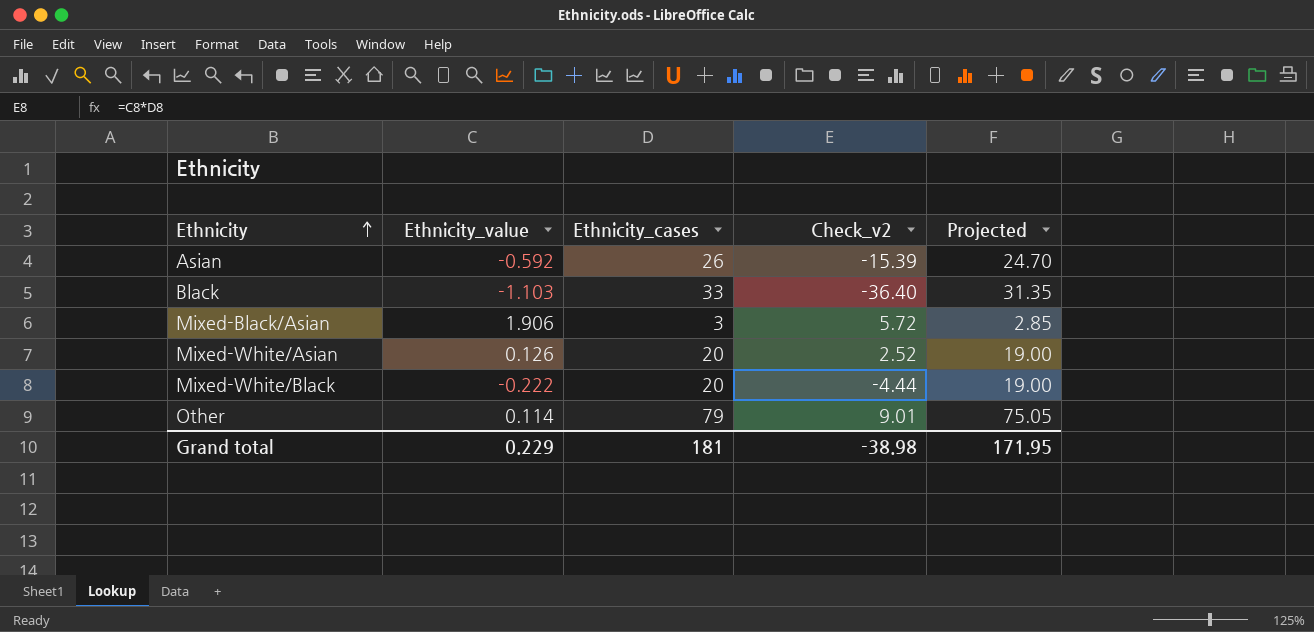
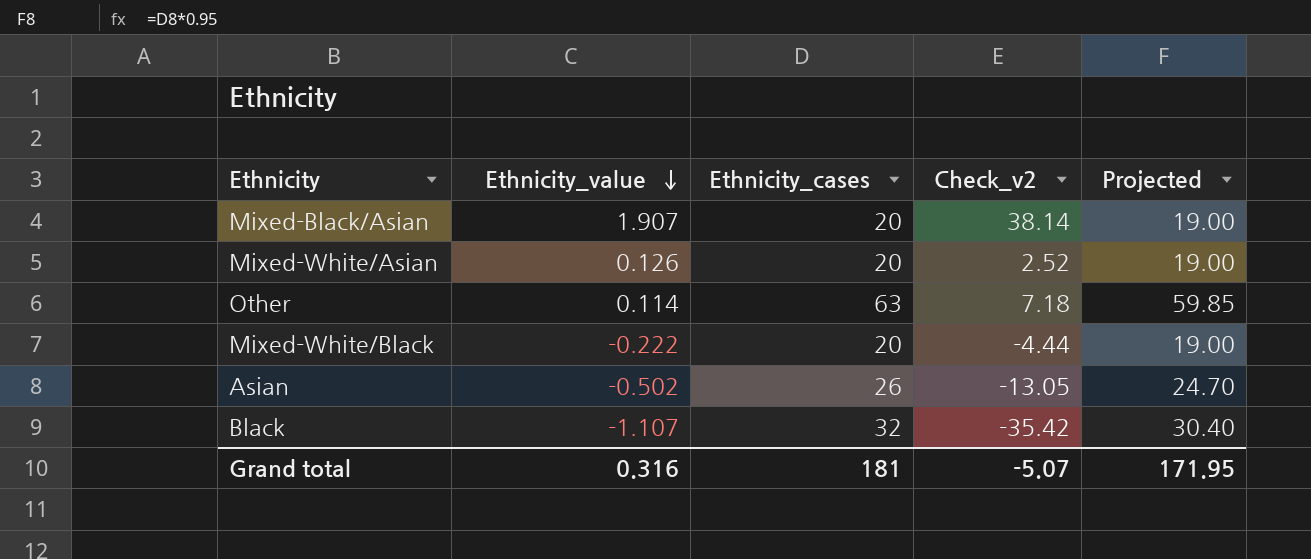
row order: Ethnicity ascending -> Ethnicity_value descending
Mixed-Black/Asian | Ethnicity_value: 1.906 -> 1.907
Mixed-Black/Asian | Ethnicity_cases: 3 -> 20
Mixed-Black/Asian | Check_v2: 5.72 -> 38.14
Mixed-Black/Asian | Projected: 2.85 -> 19.00
Other | Ethnicity_cases: 79 -> 63
Other | Check_v2: 9.01 -> 7.18
Other | Projected: 75.05 -> 59.85
Asian | Ethnicity_value: -0.592 -> -0.502
Asian | Check_v2: -15.39 -> -13.05
Black | Ethnicity_value: -1.103 -> -1.107
Black | Ethnicity_cases: 33 -> 32
Black | Check_v2: -36.40 -> -35.42
Black | Projected: 31.35 -> 30.40
Grand total | Ethnicity_value: 0.229 -> 0.316
Grand total | Check_v2: -38.98 -> -5.07

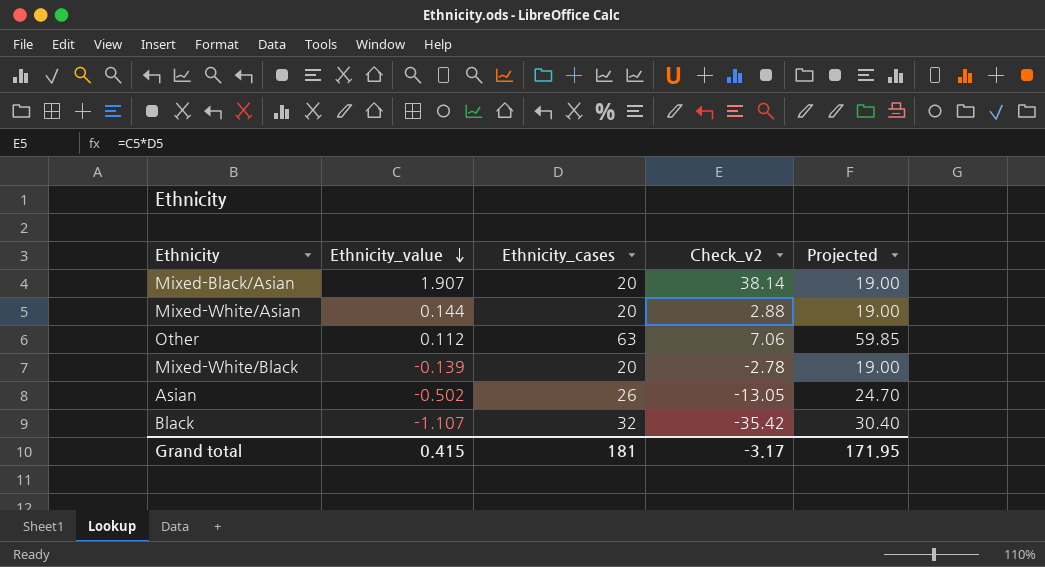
Mixed-White/Asian | Ethnicity_value: 0.126 -> 0.144
Mixed-White/Asian | Check_v2: 2.52 -> 2.88
Other | Ethnicity_value: 0.114 -> 0.112
Other | Check_v2: 7.18 -> 7.06
Mixed-White/Black | Ethnicity_value: -0.222 -> -0.139
Mixed-White/Black | Check_v2: -4.44 -> -2.78
Grand total | Ethnicity_value: 0.316 -> 0.415
Grand total | Check_v2: -5.07 -> -3.17

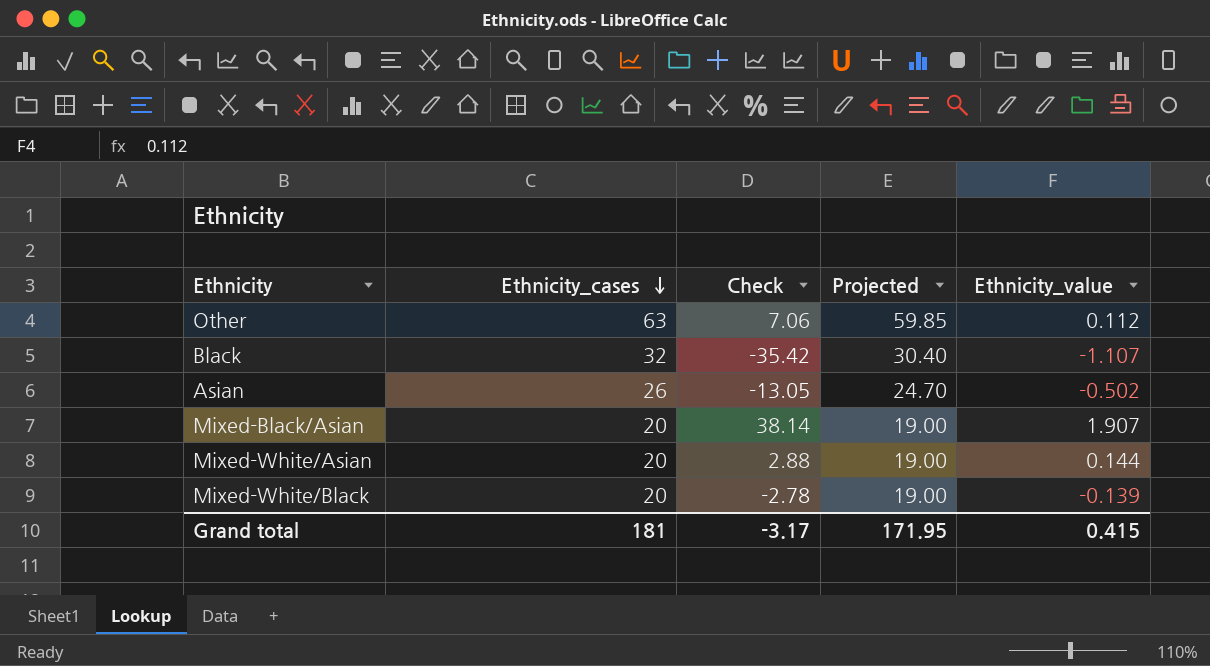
row order: Ethnicity_value descending -> Ethnicity_cases descending
column name: Check_v2 -> Check
column Ethnicity_value | position: 2 -> 5

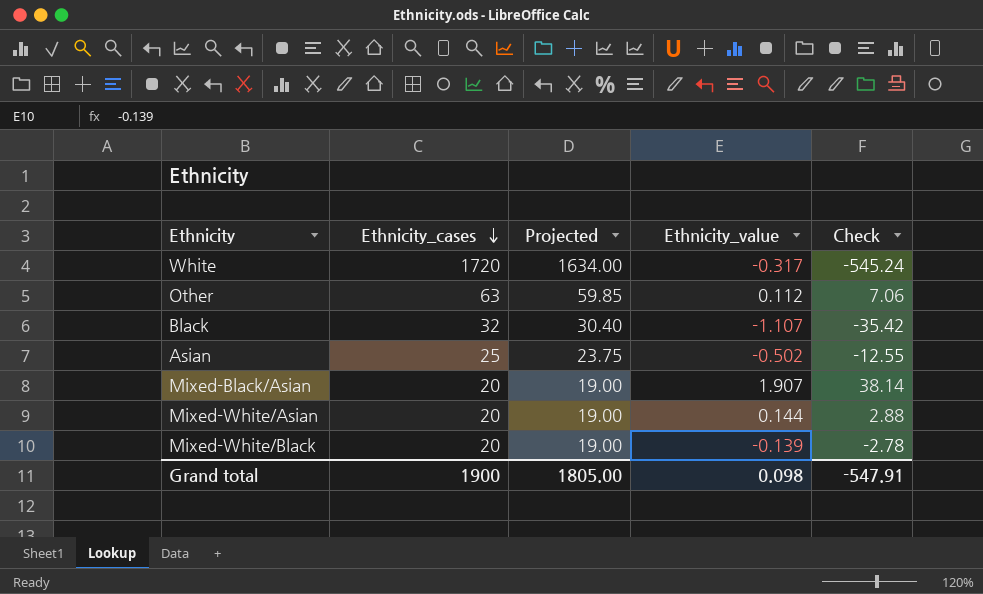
column Check | position: 3 -> 5
row White: none -> 1720 | 1634.00 | -0.317 | -545.24
Asian | Ethnicity_cases: 26 -> 25
Asian | Projected: 24.70 -> 23.75
Asian | Check: -13.05 -> -12.55
Grand total | Ethnicity_cases: 181 -> 1900
Grand total | Projected: 171.95 -> 1805.00
Grand total | Ethnicity_value: 0.415 -> 0.098
Grand total | Check: -3.17 -> -547.91

